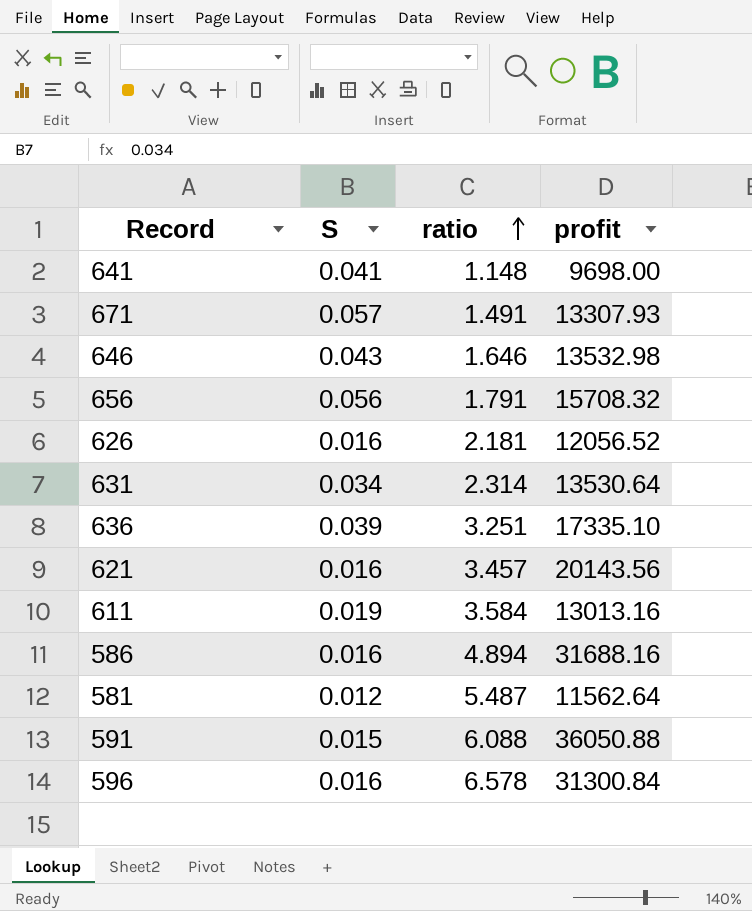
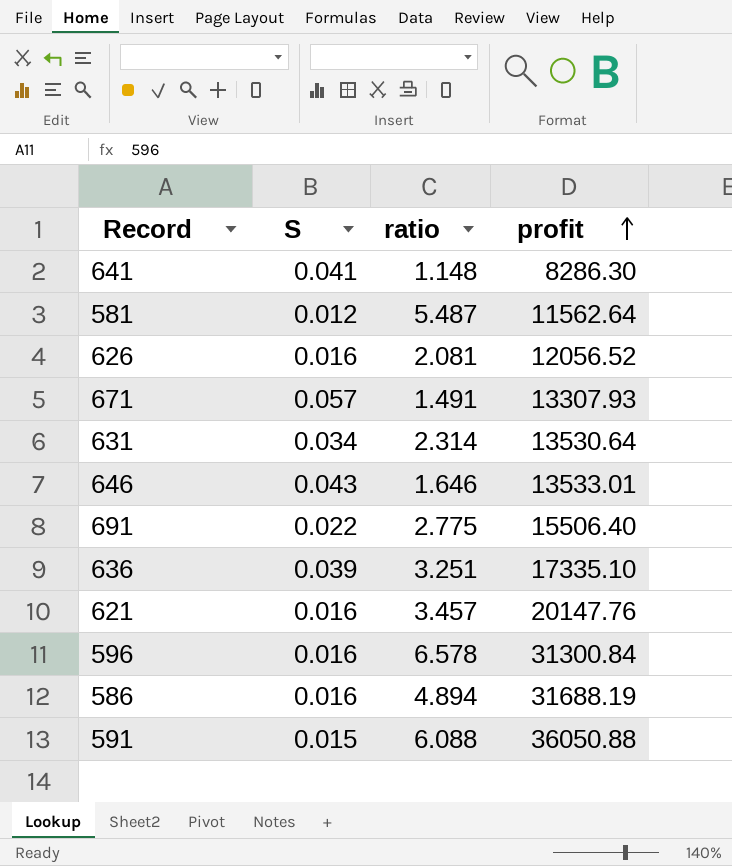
row order: ratio ascending -> profit ascending
row 656: 0.056 | 1.791 | 15708.32 -> none
row 611: 0.019 | 3.584 | 13013.16 -> none
641 | profit: 9698.00 -> 8286.30
626 | ratio: 2.181 -> 2.081
646 | profit: 13532.98 -> 13533.01
row 691: none -> 0.022 | 2.775 | 15506.40
621 | profit: 20143.56 -> 20147.76
586 | profit: 31688.16 -> 31688.19

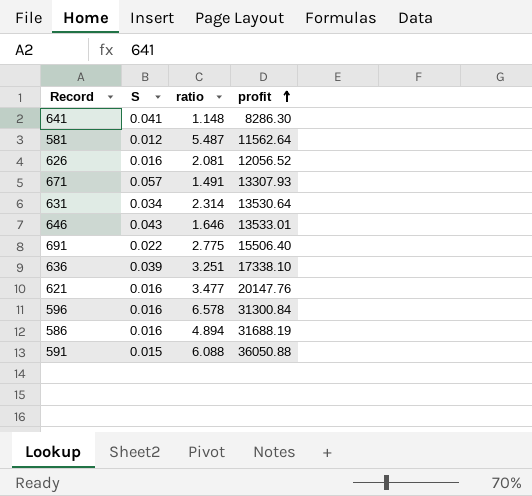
636 | profit: 17335.10 -> 17338.10
621 | ratio: 3.457 -> 3.477

